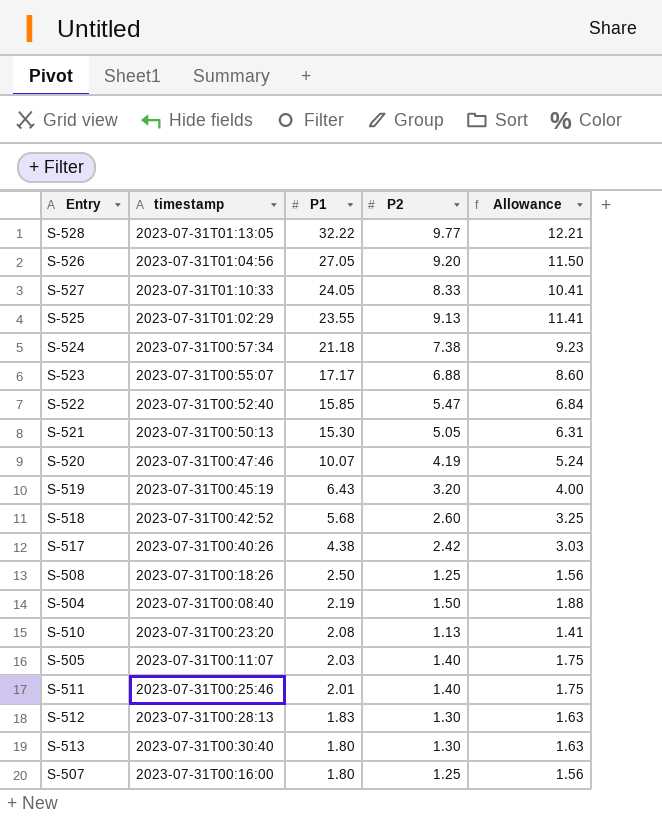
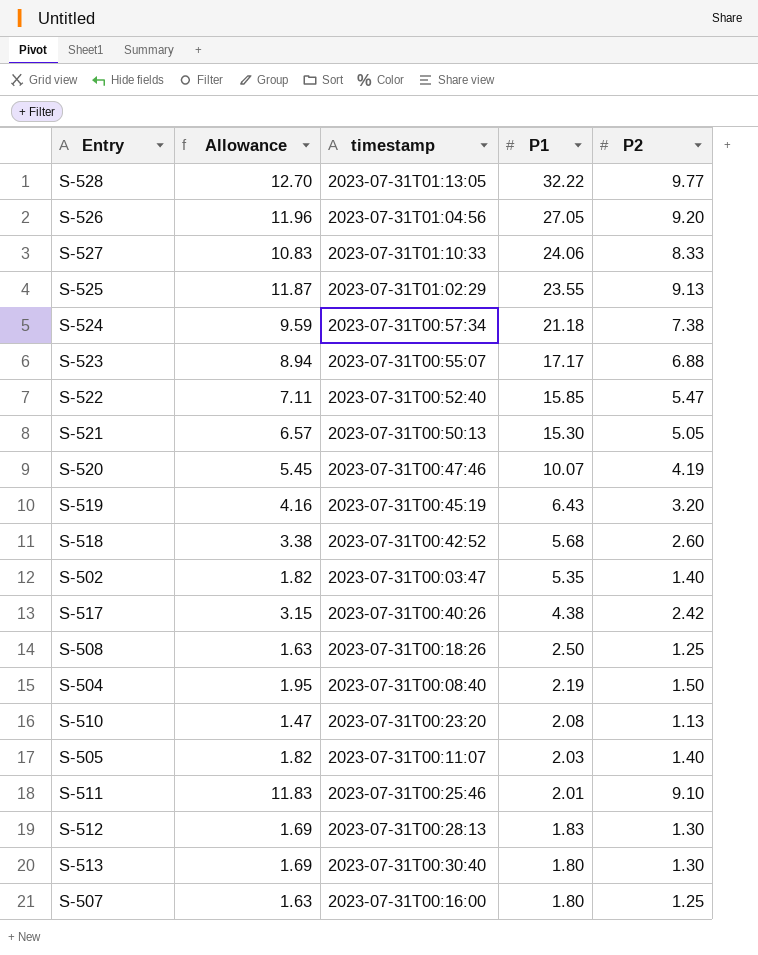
column Allowance | formula: [P2] * 1.25 -> [P2] * 1.3
column Allowance | position: 5 -> 2
S-527 | P1: 24.05 -> 24.06
row S-502: none -> 1.82 | 2023-07-31T00:03:47 | 5.35 | 1.40
S-511 | P2: 1.40 -> 9.10

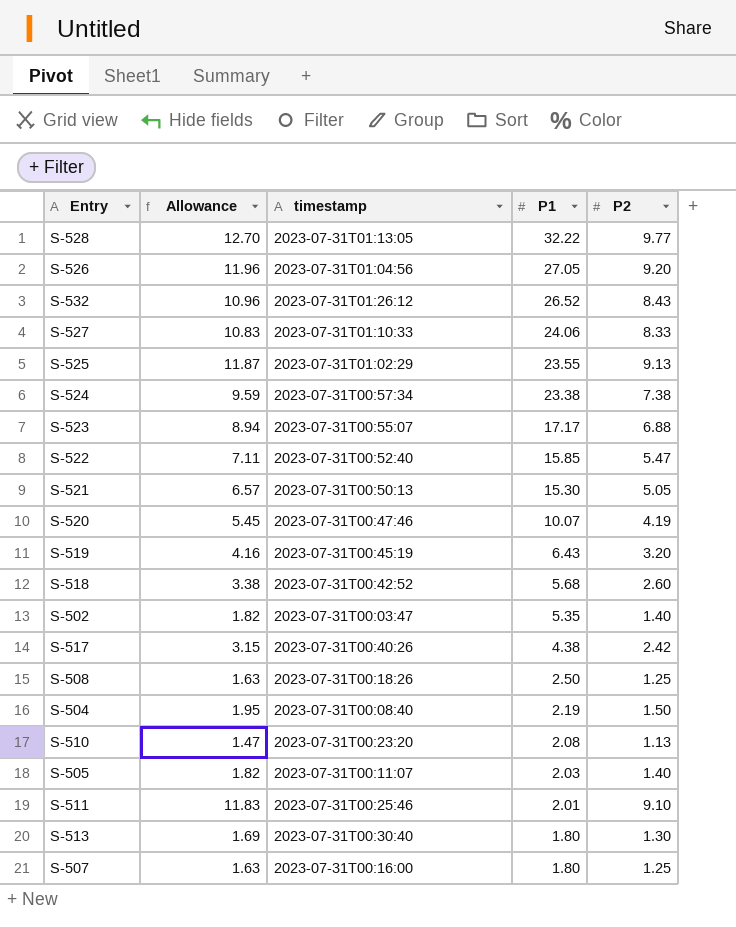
row S-512: 1.69 | 2023-07-31T00:28:13 | 1.83 | 1.30 -> none
row S-532: none -> 10.96 | 2023-07-31T01:26:12 | 26.52 | 8.43
S-524 | P1: 21.18 -> 23.38

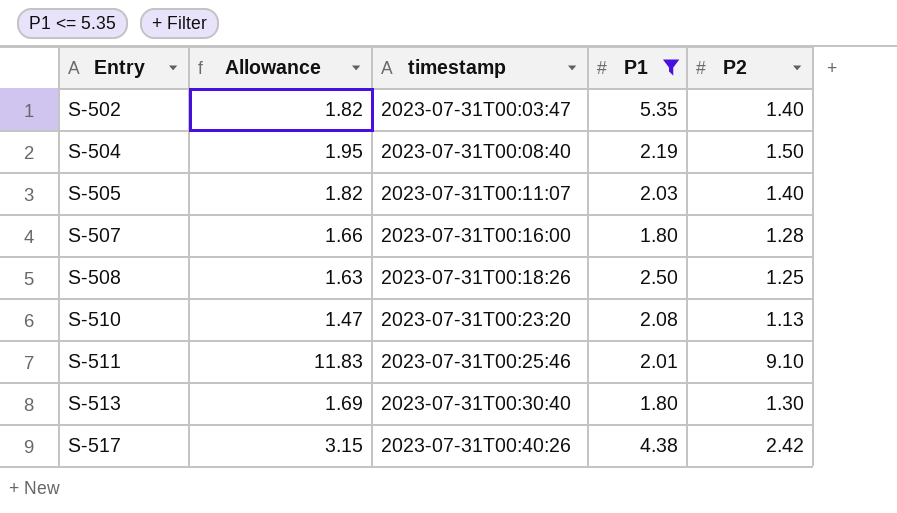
filter: none -> P1 <= 5.35
row order: P1 descending -> Entry ascending
S-507 | Allowance: 1.63 -> 1.66
S-507 | P2: 1.25 -> 1.28

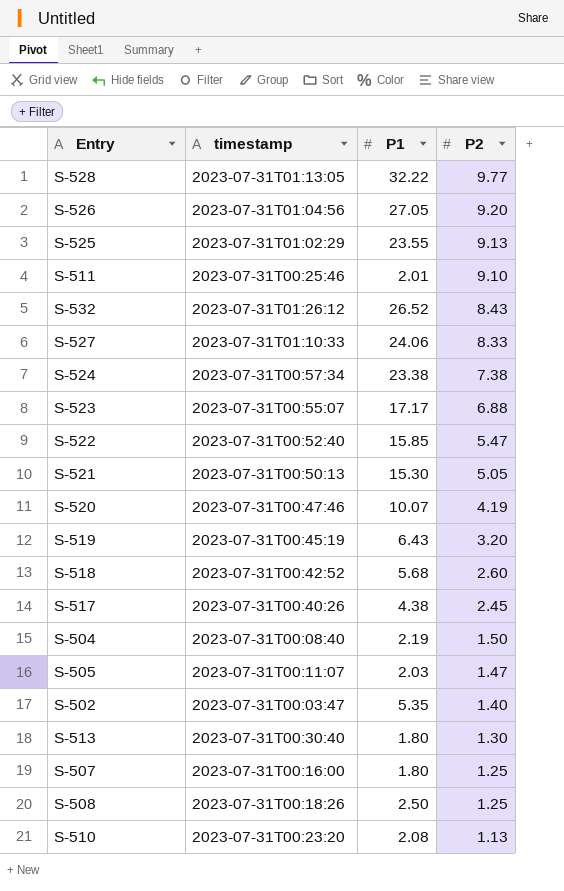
filter: P1 <= 5.35 -> none
row order: Entry ascending -> P2 descending
column Allowance | formula: [P2] * 1.3 -> none
S-517 | P2: 2.42 -> 2.45
S-505 | P2: 1.40 -> 1.47
S-507 | P2: 1.28 -> 1.25

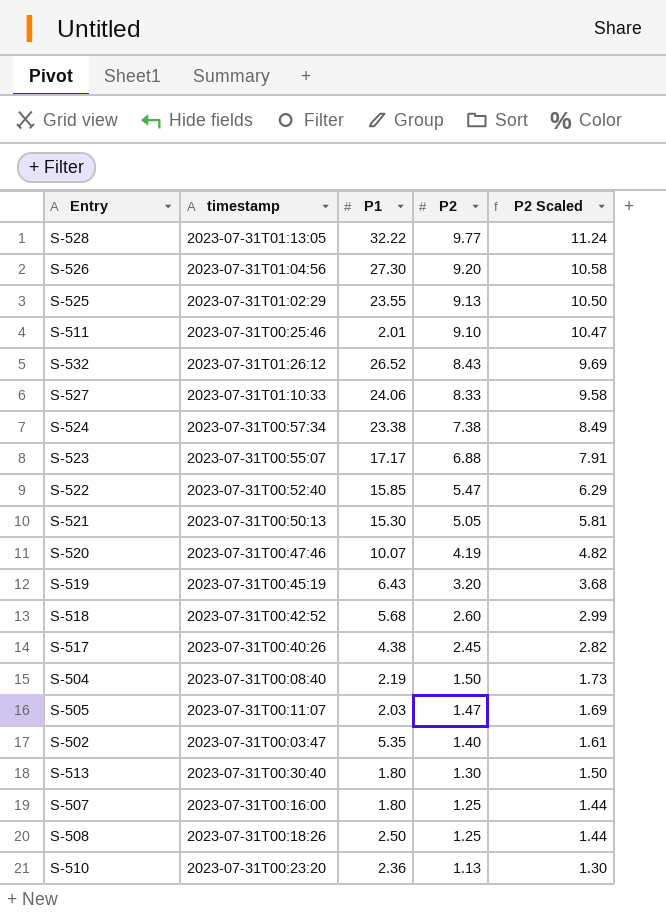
column P2 Scaled | formula: none -> [P2] * 1.15
S-526 | P1: 27.05 -> 27.30
S-510 | P1: 2.08 -> 2.36

